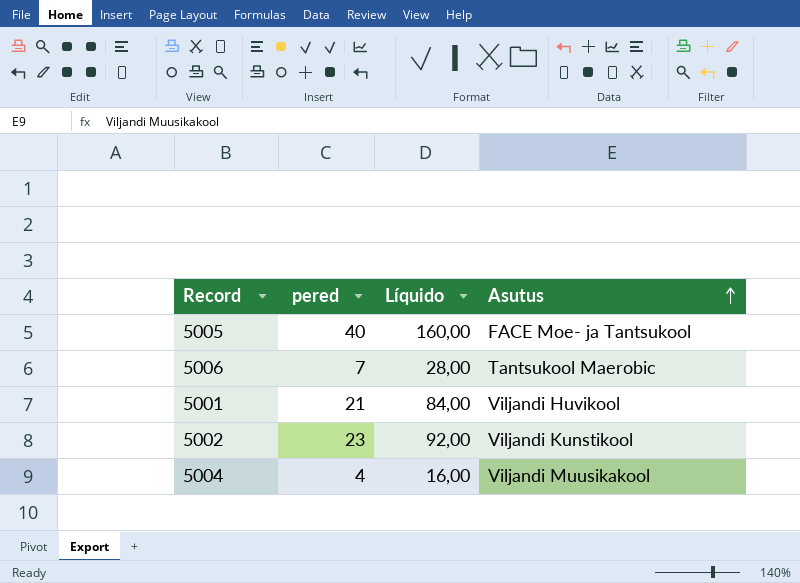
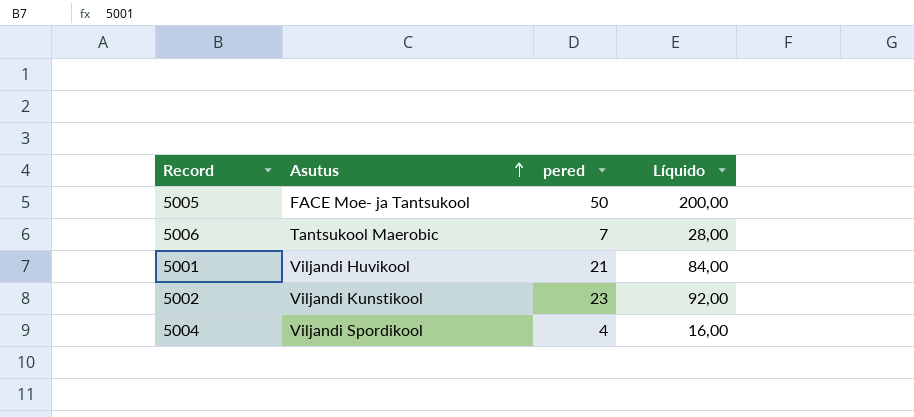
column Asutus | position: 4 -> 2
5005 | pered: 40 -> 50
5005 | Líquido: 160,00 -> 200,00
5004 | Asutus: Viljandi Muusikakool -> Viljandi Spordikool

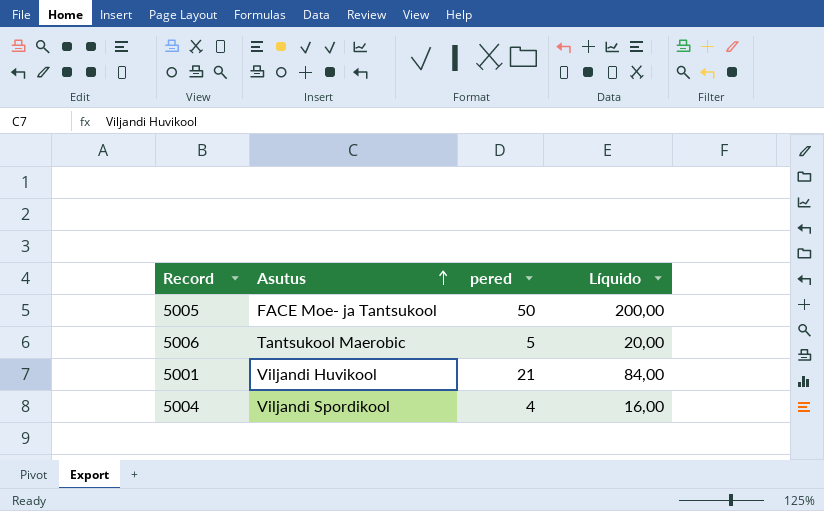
row 5002: Viljandi Kunstikool | 23 | 92,00 -> none
5006 | pered: 7 -> 5
5006 | Líquido: 28,00 -> 20,00

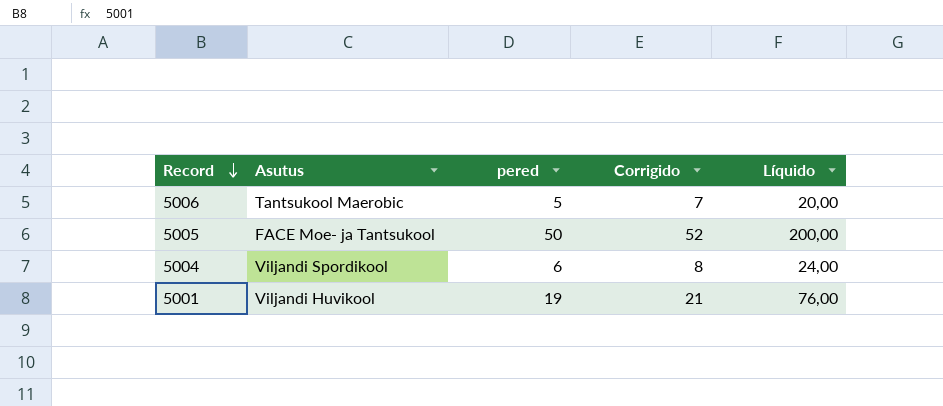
row order: Asutus ascending -> Record descending
column Corrigido | formula: none -> [pered] + 2
5004 | pered: 4 -> 6
5004 | Líquido: 16,00 -> 24,00
5001 | pered: 21 -> 19
5001 | Líquido: 84,00 -> 76,00

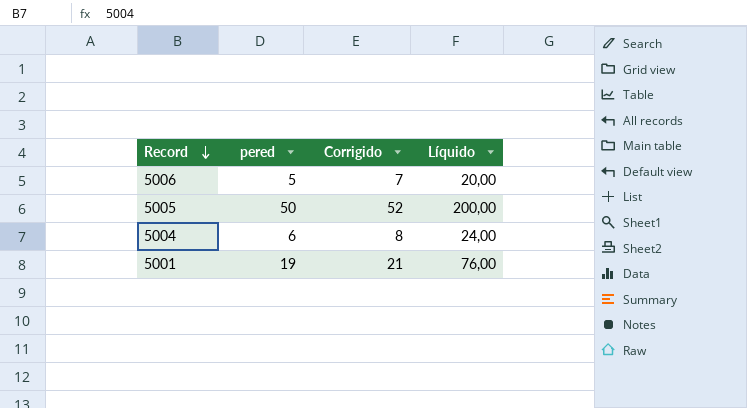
column Asutus | position: 2 -> none

